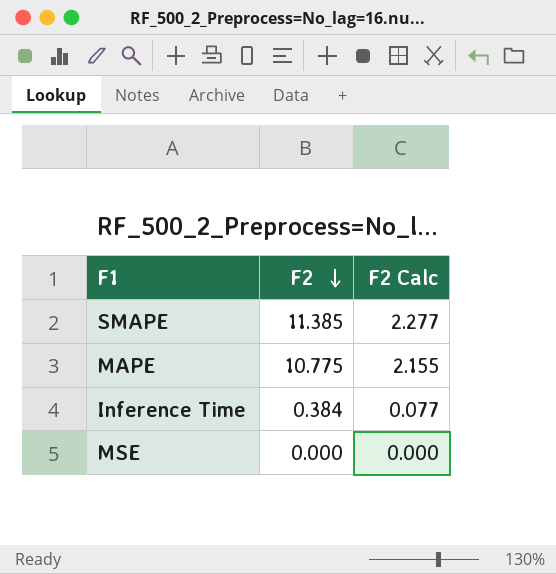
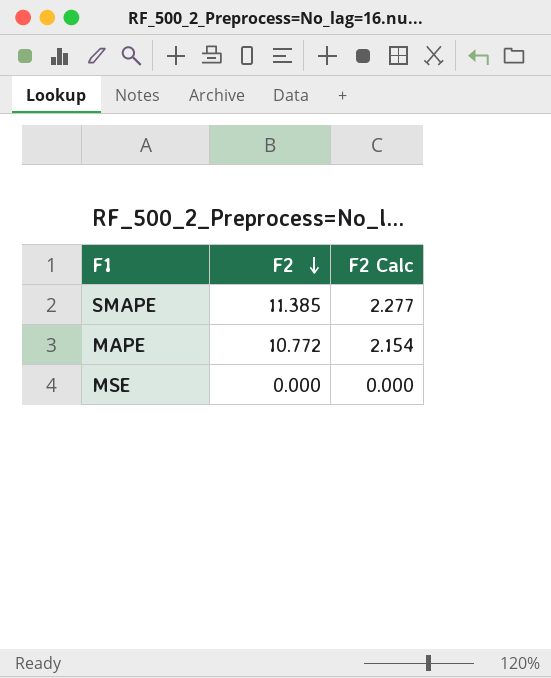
row Inference Time: 0.384 | 0.077 -> none
MAPE | F2: 10.775 -> 10.772
MAPE | F2 Calc: 2.155 -> 2.154

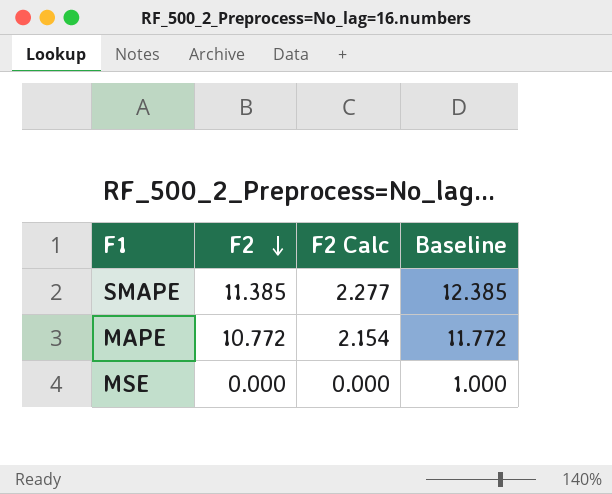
column Baseline | formula: none -> [F2] + 1

